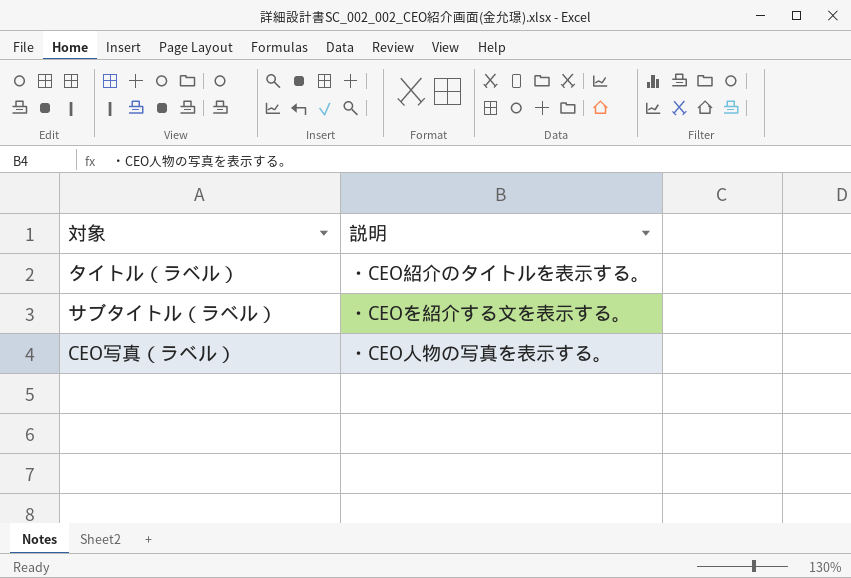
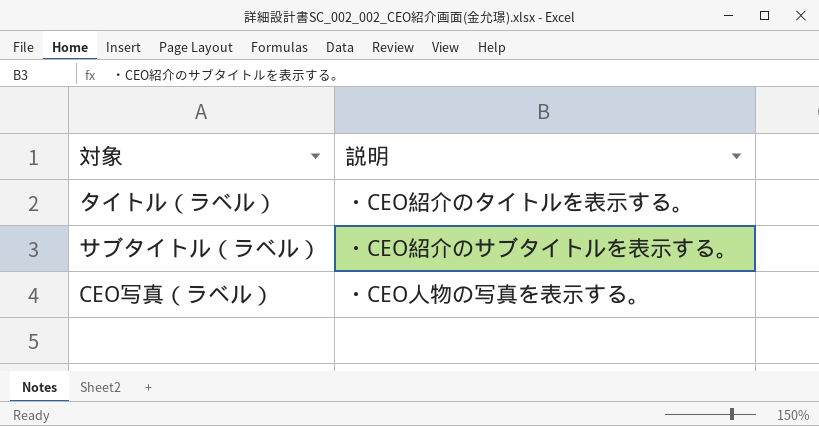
サブタイトル（ラベル） | 説明: ・CEOを紹介する文を表示する。 -> ・CEO紹介のサブタイトルを表示する。

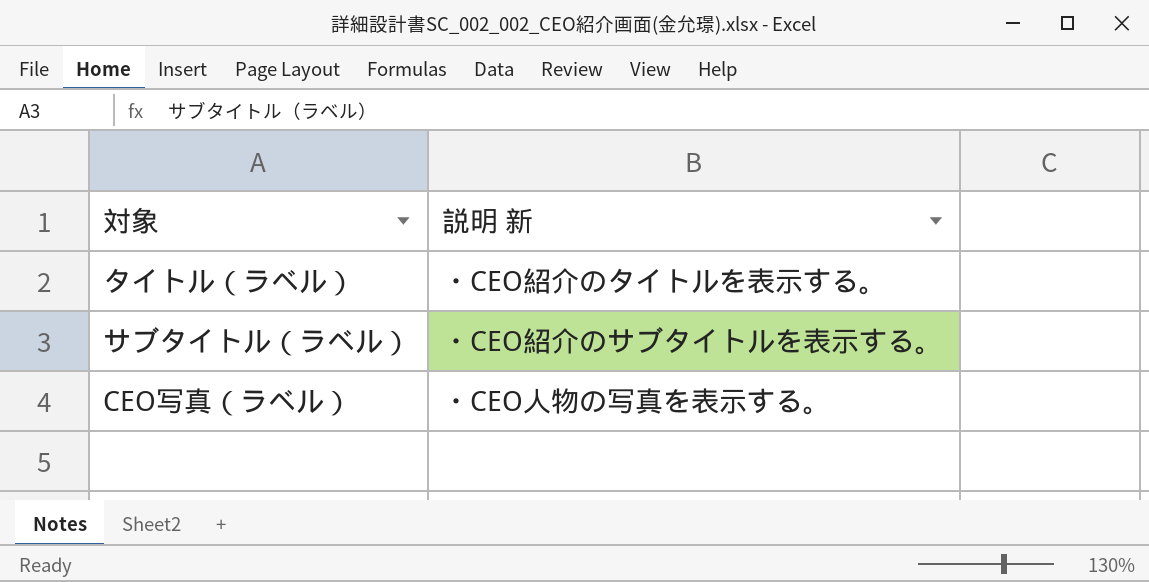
column name: 説明 -> 説明 新

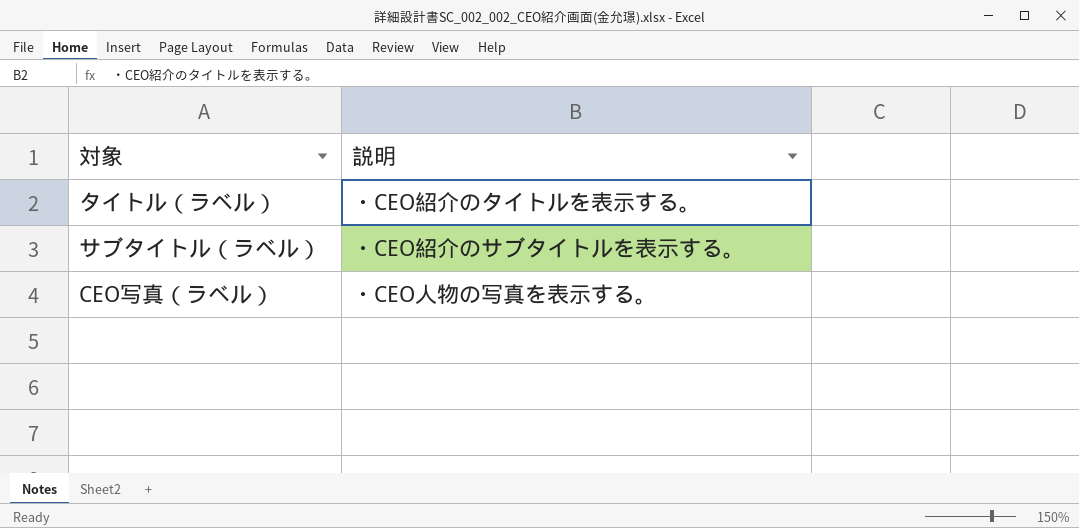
column name: 説明 新 -> 説明

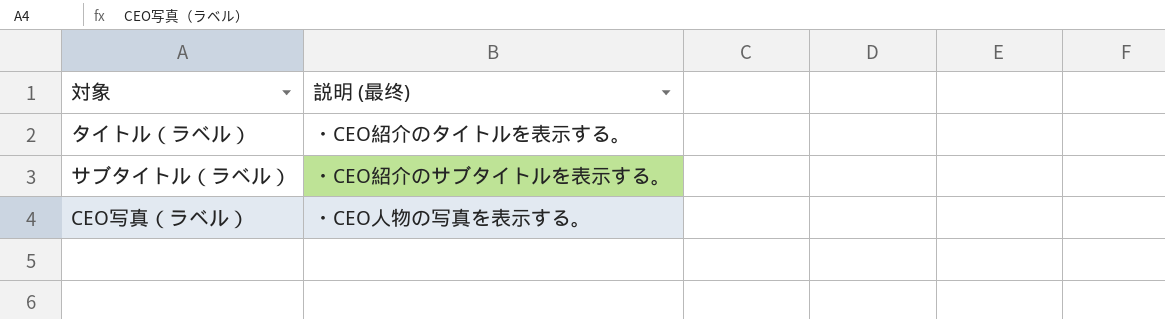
column name: 説明 -> 説明 (最终)

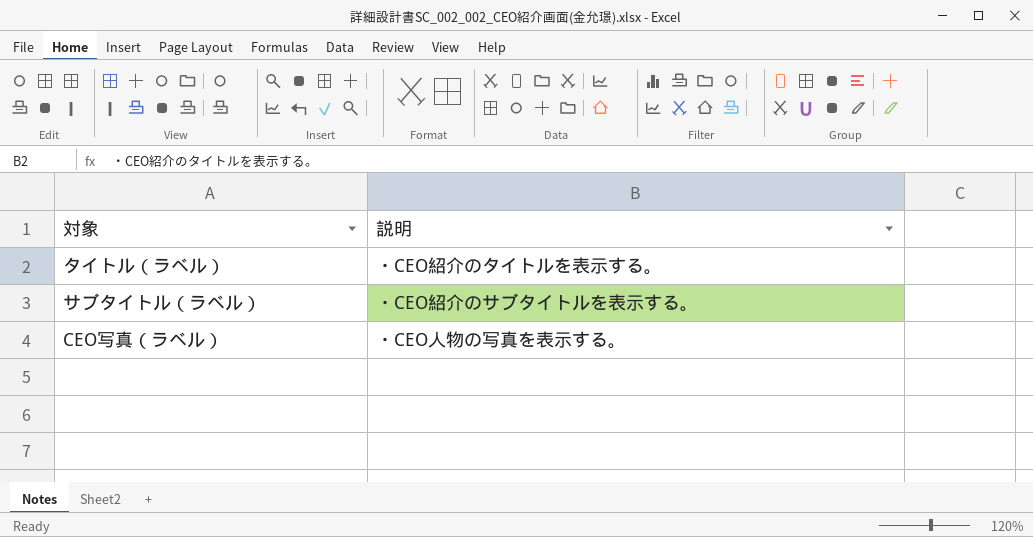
column name: 説明 (最终) -> 説明

